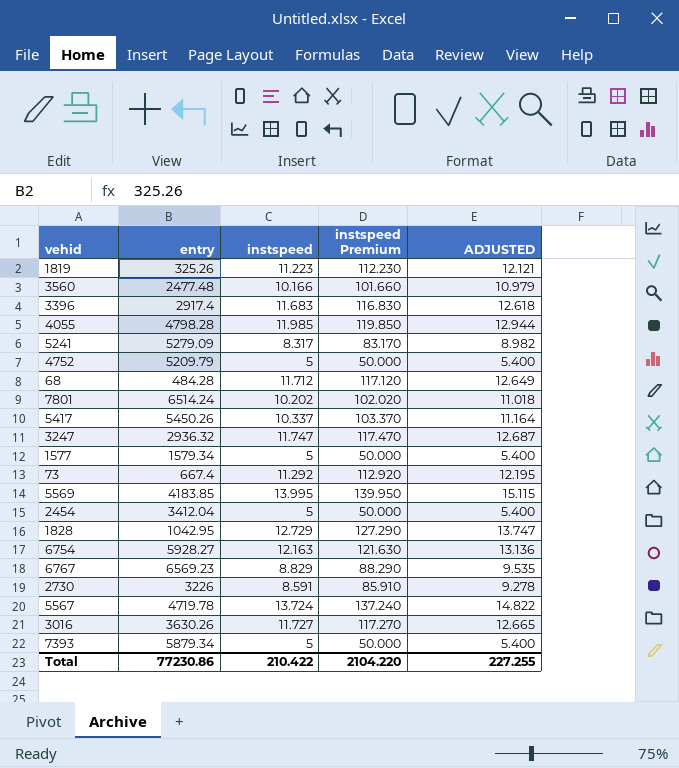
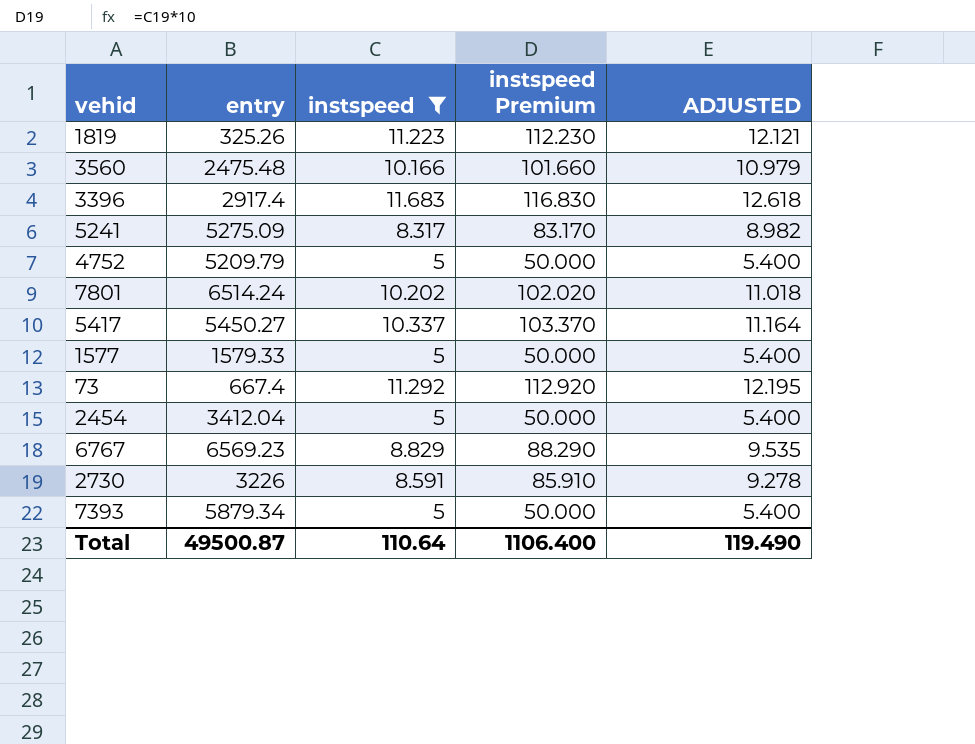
filter: none -> instspeed <= 11.683
3560 | entry: 2477.48 -> 2475.48
5241 | entry: 5279.09 -> 5275.09
5417 | entry: 5450.26 -> 5450.27
1577 | entry: 1579.34 -> 1579.33
Total | entry: 77230.86 -> 49500.87
Total | instspeed: 210.422 -> 110.64
Total | instspeed Premium: 2104.220 -> 1106.400
Total | ADJUSTED: 227.255 -> 119.490

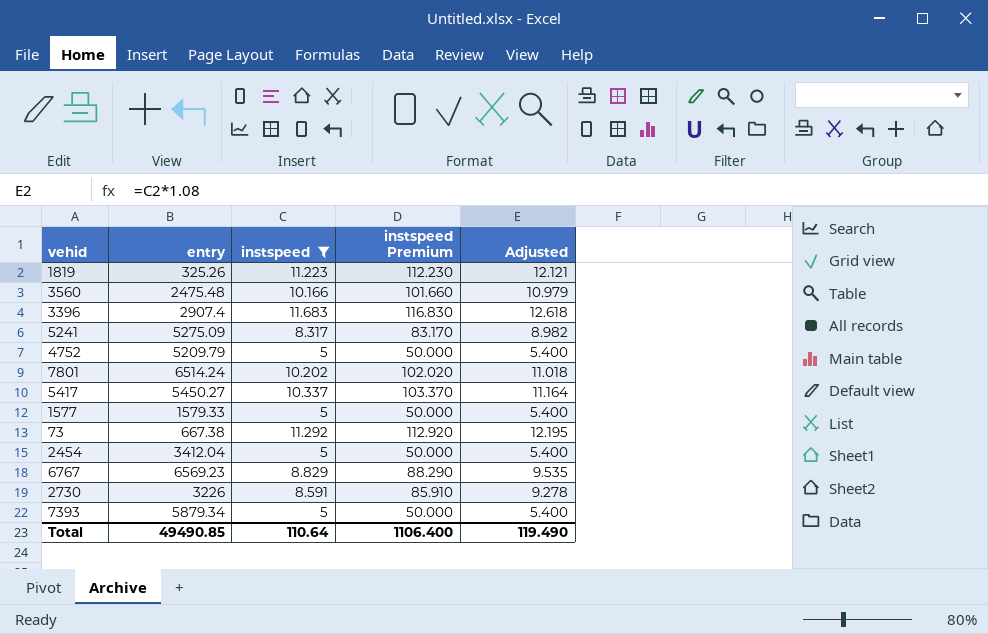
column name: ADJUSTED -> Adjusted
3396 | entry: 2917.4 -> 2907.4
73 | entry: 667.4 -> 667.38
Total | entry: 49500.87 -> 49490.85

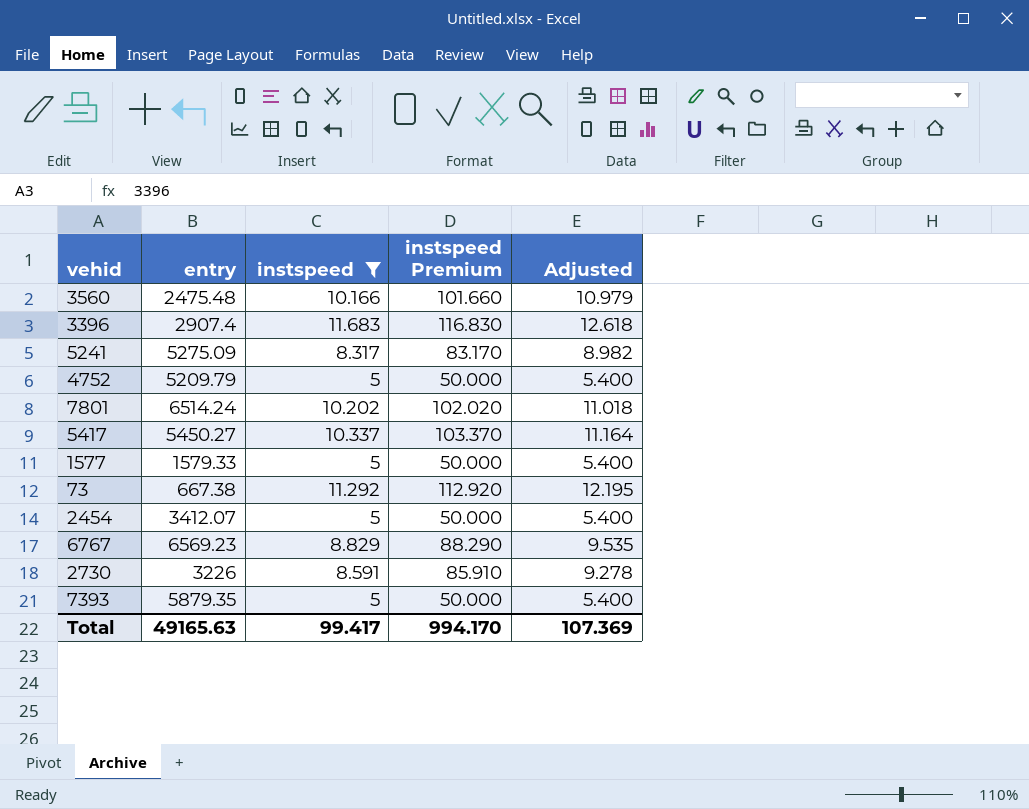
row 1819: 325.26 | 11.223 | 112.230 | 12.121 -> none
2454 | entry: 3412.04 -> 3412.07
7393 | entry: 5879.34 -> 5879.35
Total | entry: 49490.85 -> 49165.63
Total | instspeed: 110.64 -> 99.417
Total | instspeed Premium: 1106.400 -> 994.170
Total | Adjusted: 119.490 -> 107.369

